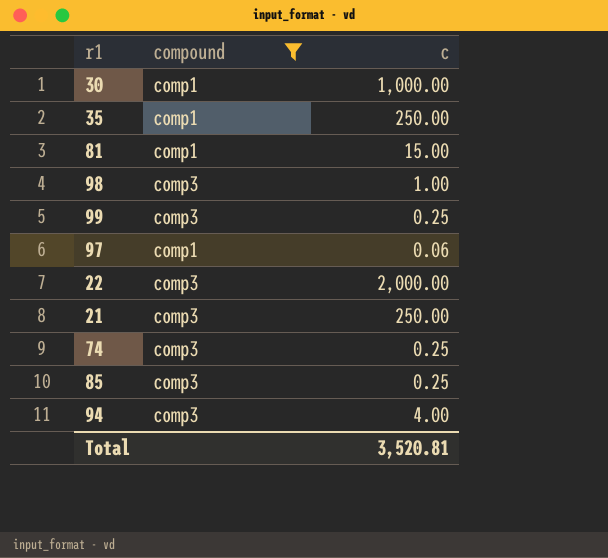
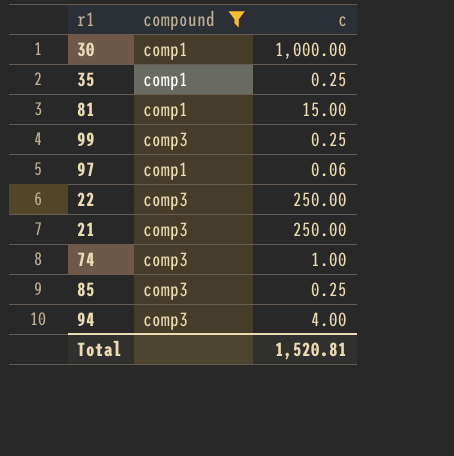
row 98: comp3 | 1.00 -> none
35 | c: 250.00 -> 0.25
22 | c: 2,000.00 -> 250.00
74 | c: 0.25 -> 1.00
Total | c: 3,520.81 -> 1,520.81

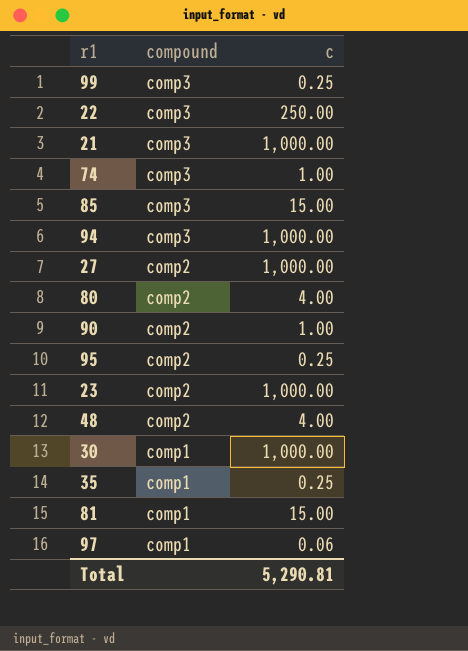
filter: compound != comp2 -> none
row order: none -> compound descending
21 | c: 250.00 -> 1,000.00
85 | c: 0.25 -> 15.00
94 | c: 4.00 -> 1,000.00
Total | c: 1,520.81 -> 5,290.81

